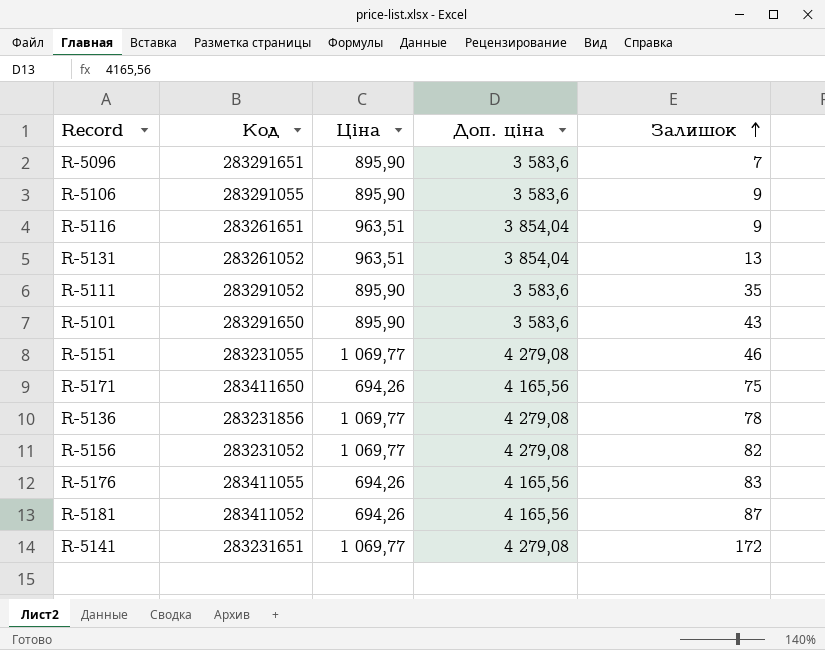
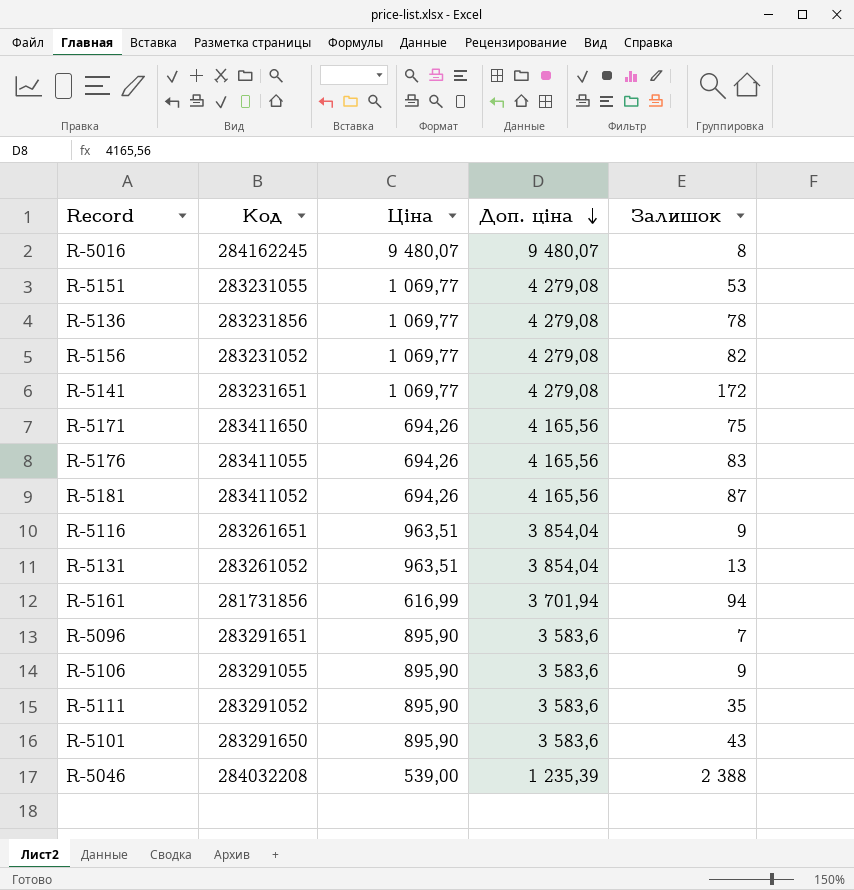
row order: Залишок ascending -> Доп. ціна descending
row R-5016: none -> 284162245 | 9 480,07 | 9 480,07 | 8
R-5151 | Залишок: 46 -> 53
row R-5161: none -> 281731856 | 616,99 | 3 701,94 | 94
row R-5046: none -> 284032208 | 539,00 | 1 235,39 | 2 388

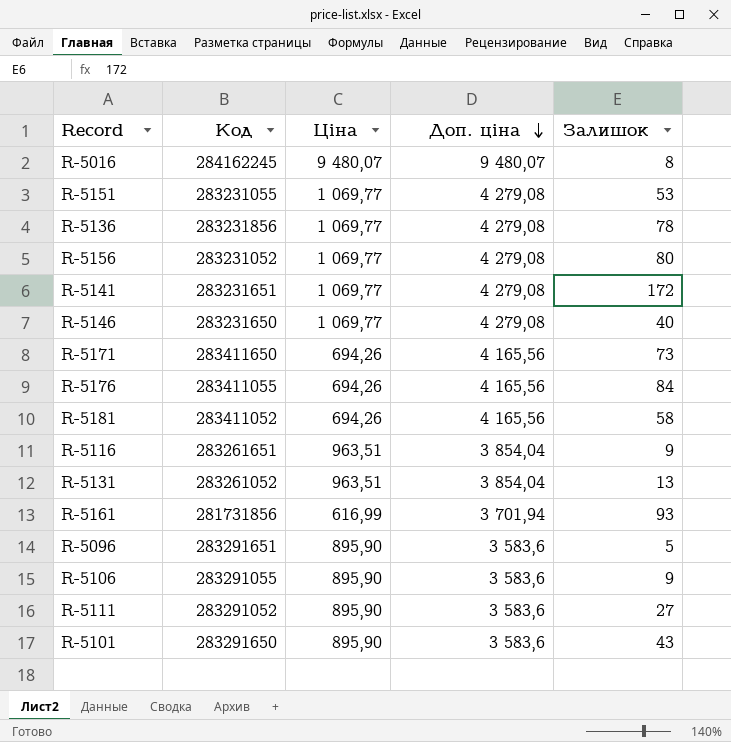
row R-5046: 284032208 | 539,00 | 1 235,39 | 2 388 -> none
R-5156 | Залишок: 82 -> 80
row R-5146: none -> 283231650 | 1 069,77 | 4 279,08 | 40
R-5171 | Залишок: 75 -> 73
R-5176 | Залишок: 83 -> 84
R-5181 | Залишок: 87 -> 58
R-5161 | Залишок: 94 -> 93
R-5096 | Залишок: 7 -> 5
R-5111 | Залишок: 35 -> 27

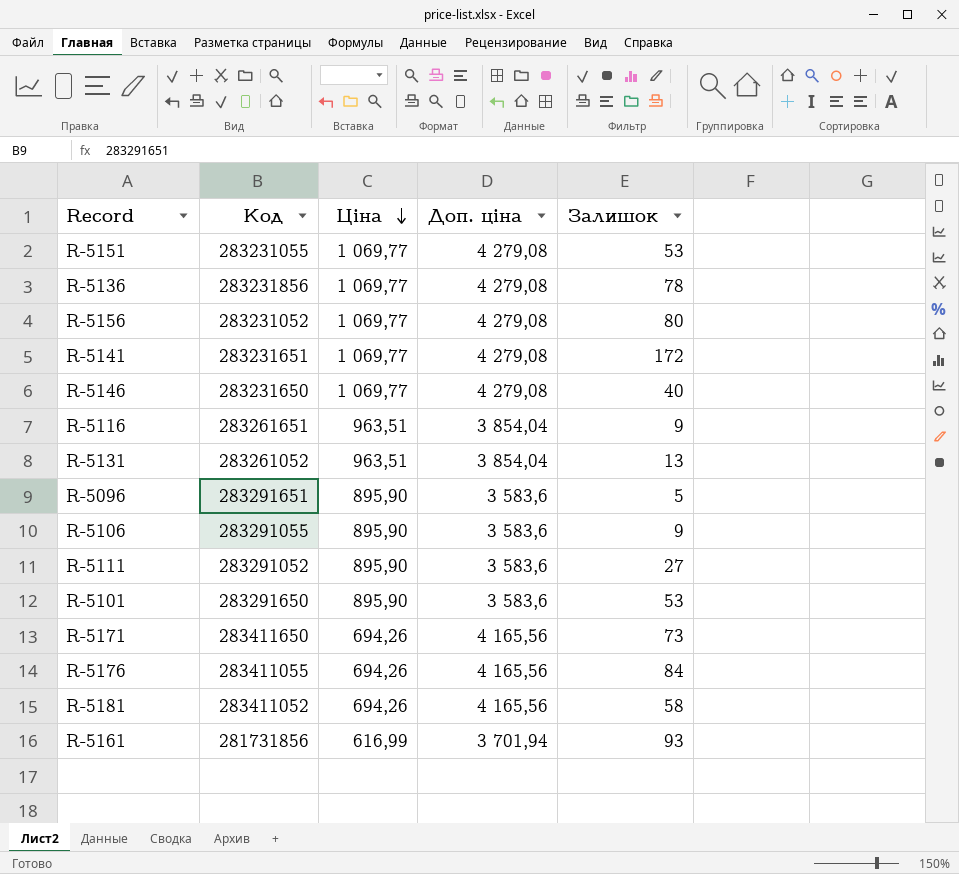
row order: Доп. ціна descending -> Ціна descending
row R-5016: 284162245 | 9 480,07 | 9 480,07 | 8 -> none
R-5101 | Залишок: 43 -> 53

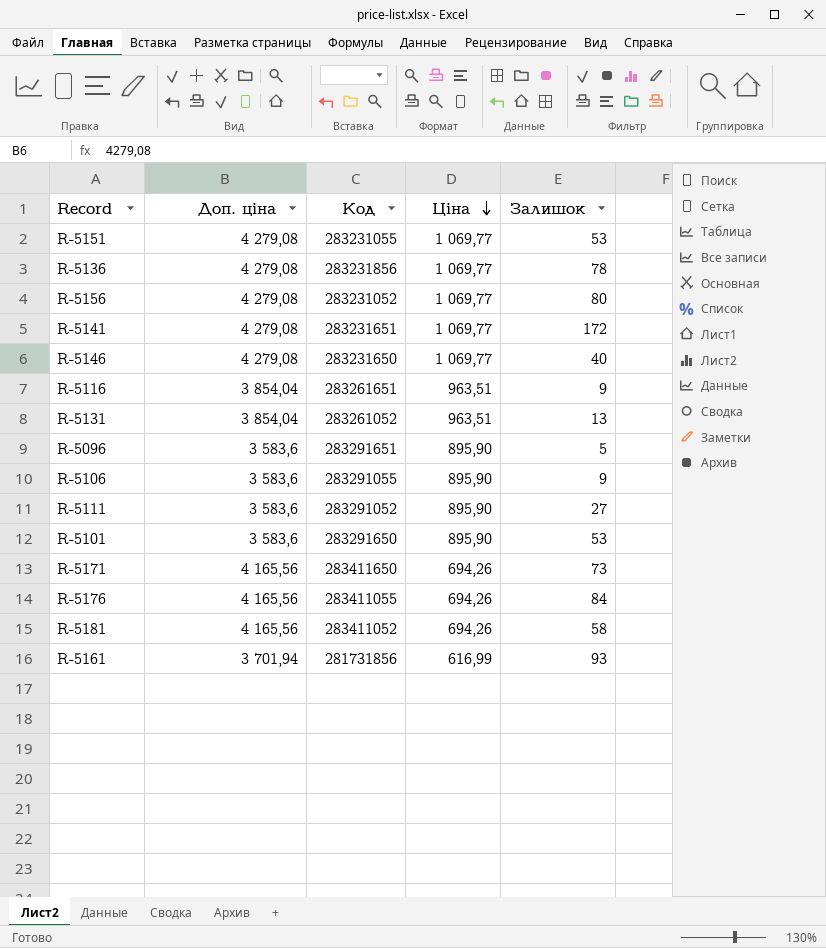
column Доп. ціна | position: 4 -> 2

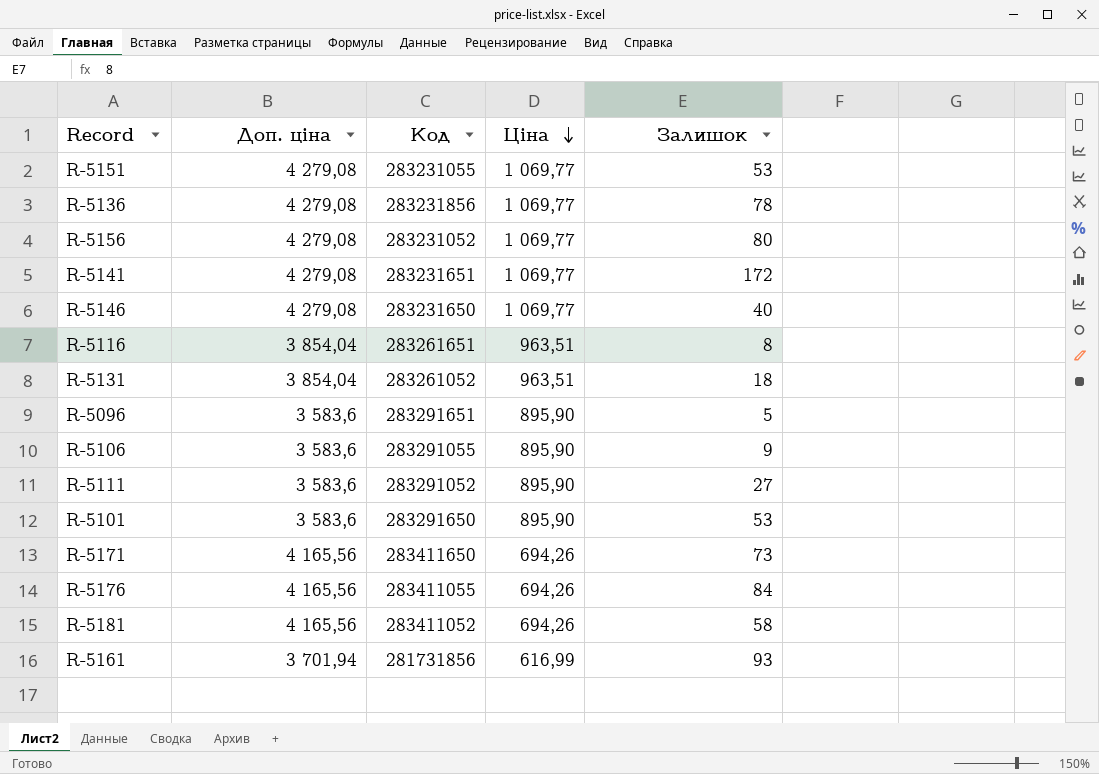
R-5116 | Залишок: 9 -> 8
R-5131 | Залишок: 13 -> 18

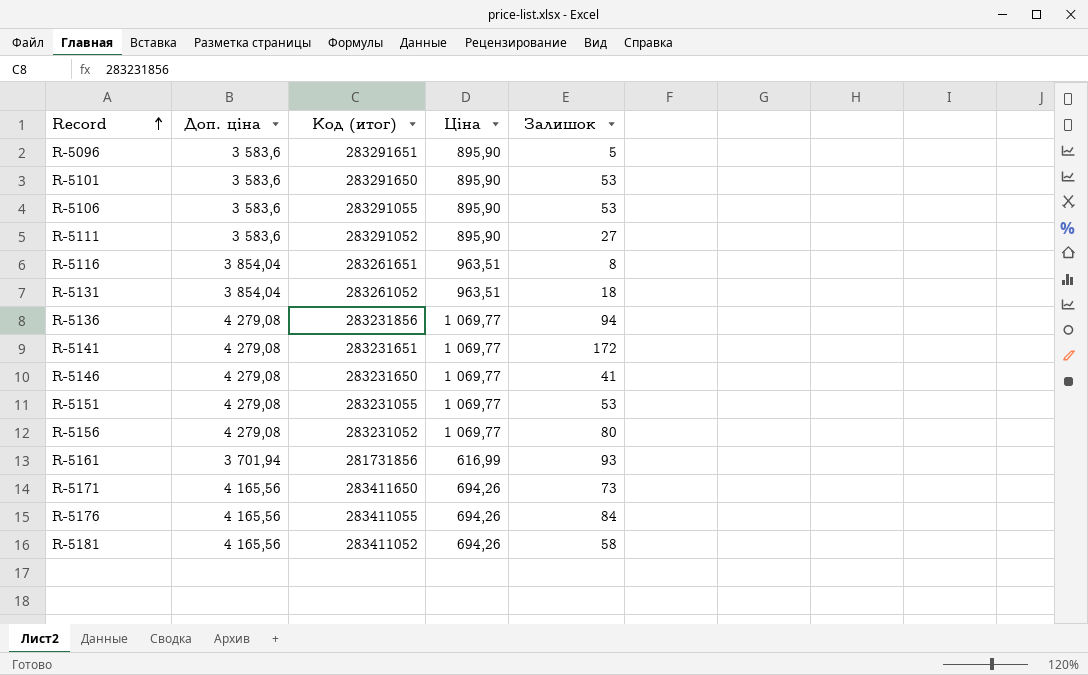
row order: Ціна descending -> Record ascending
column name: Код -> Код (итог)
R-5106 | Залишок: 9 -> 53
R-5136 | Залишок: 78 -> 94
R-5146 | Залишок: 40 -> 41

